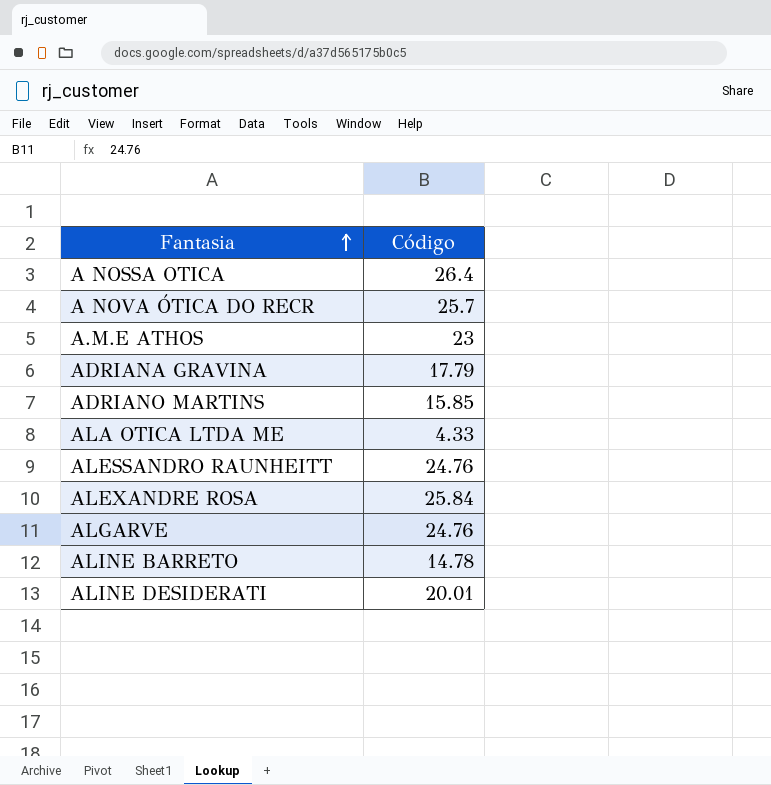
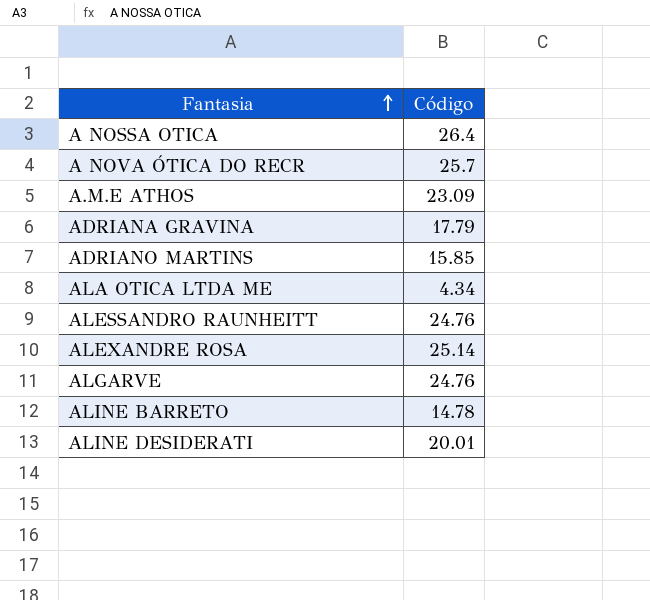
A.M.E ATHOS | Código: 23 -> 23.09
ALA OTICA LTDA ME | Código: 4.33 -> 4.34
ALEXANDRE ROSA | Código: 25.84 -> 25.14

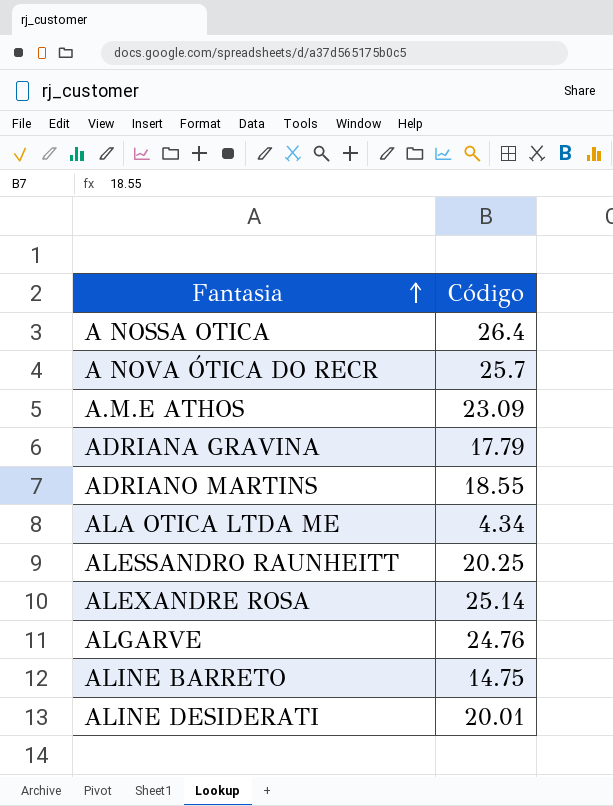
ADRIANO MARTINS | Código: 15.85 -> 18.55
ALESSANDRO RAUNHEITT | Código: 24.76 -> 20.25
ALINE BARRETO | Código: 14.78 -> 14.75

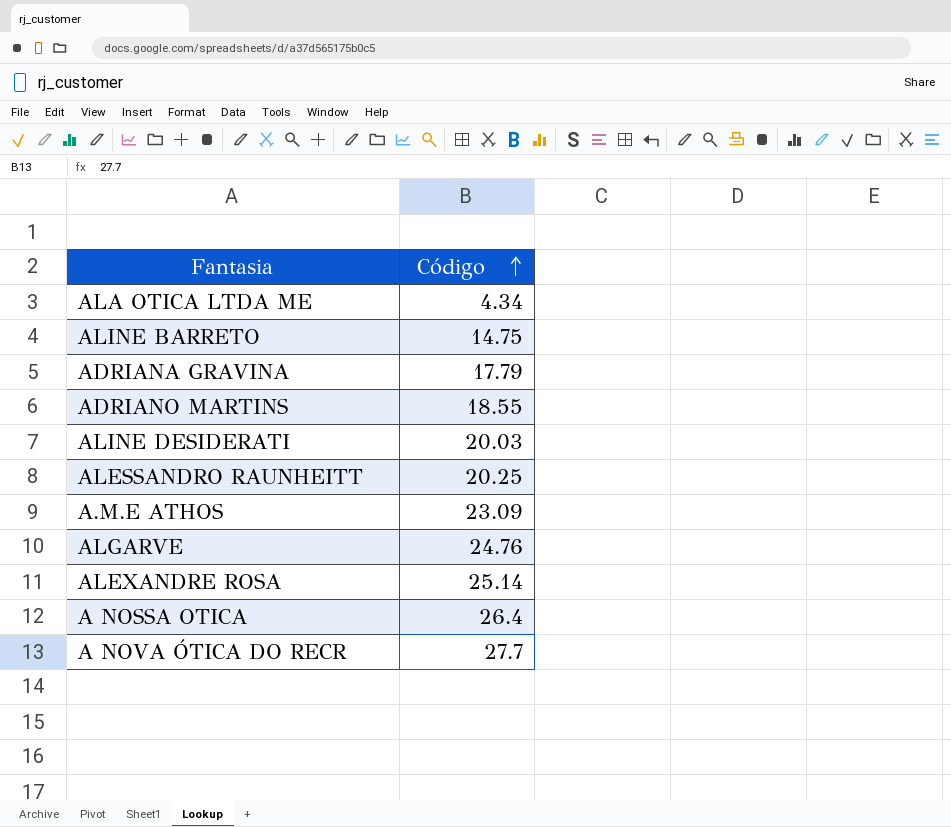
row order: Fantasia ascending -> Código ascending
ALINE DESIDERATI | Código: 20.01 -> 20.03
A NOVA ÓTICA DO RECR | Código: 25.7 -> 27.7

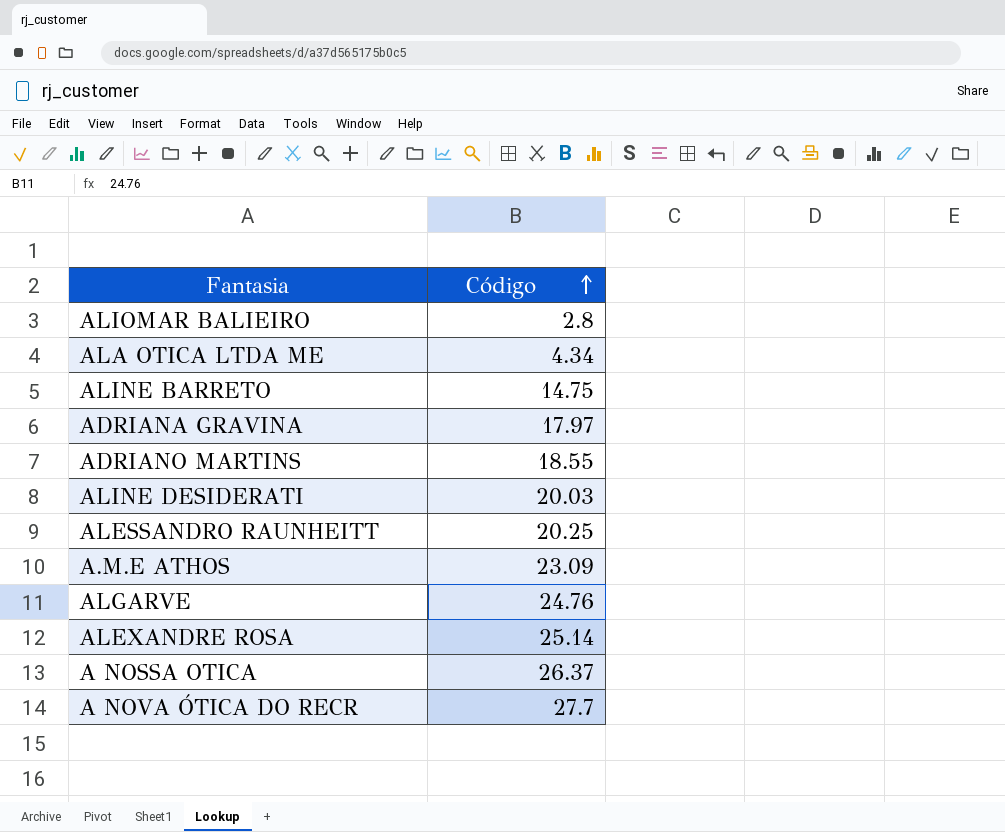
row ALIOMAR BALIEIRO: none -> 2.8
ADRIANA GRAVINA | Código: 17.79 -> 17.97
A NOSSA OTICA | Código: 26.4 -> 26.37

